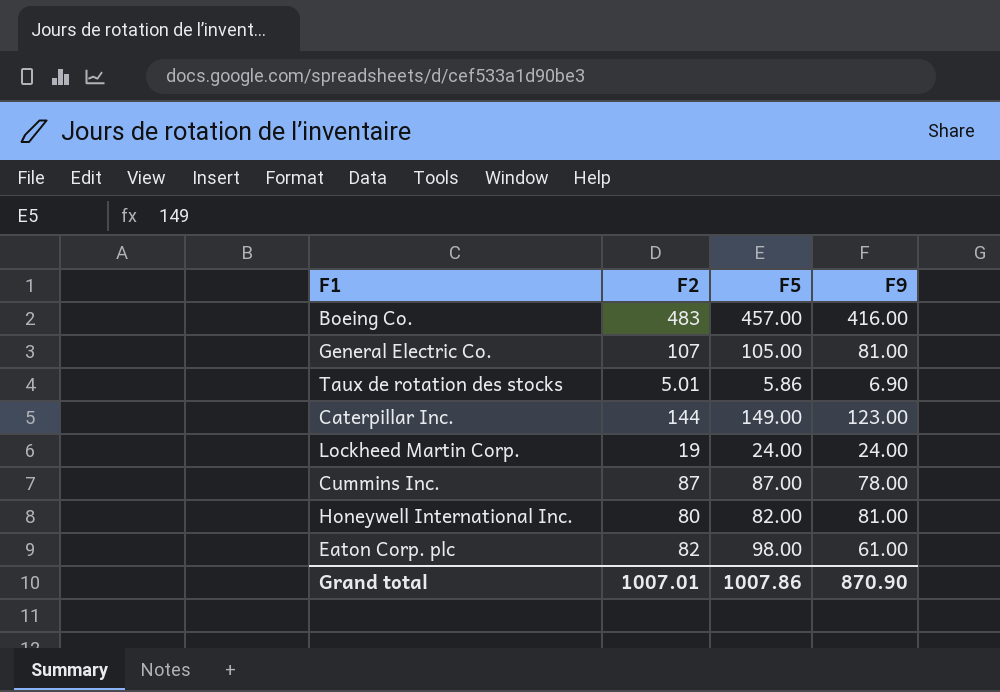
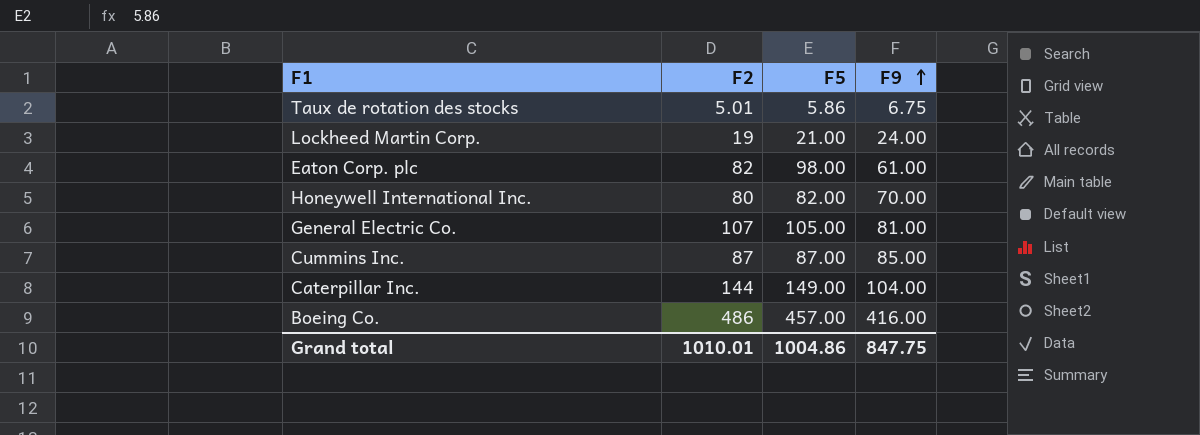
row order: none -> F9 ascending
Taux de rotation des stocks | F9: 6.90 -> 6.75
Lockheed Martin Corp. | F5: 24.00 -> 21.00
Honeywell International Inc. | F9: 81.00 -> 70.00
Cummins Inc. | F9: 78.00 -> 85.00
Caterpillar Inc. | F9: 123.00 -> 104.00
Boeing Co. | F2: 483 -> 486
Grand total | F2: 1007.01 -> 1010.01
Grand total | F5: 1007.86 -> 1004.86
Grand total | F9: 870.90 -> 847.75

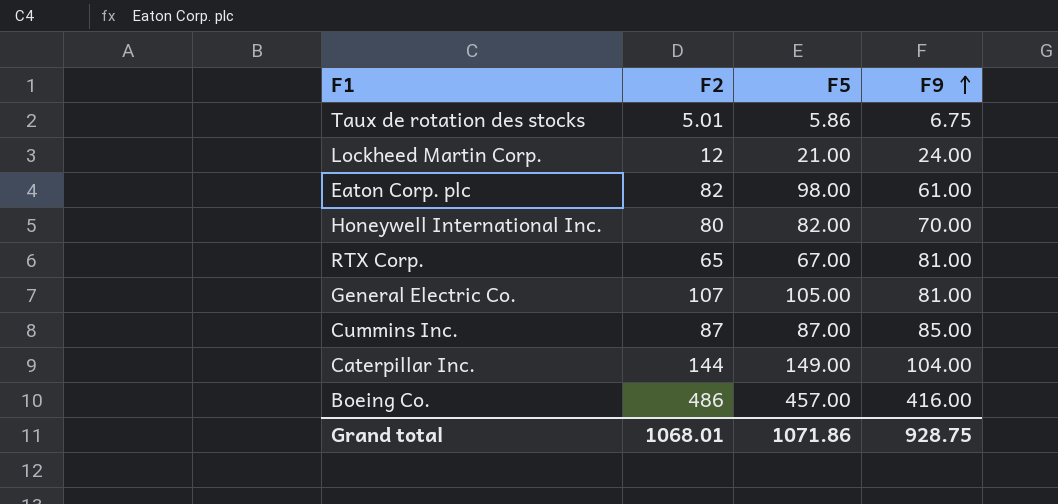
Lockheed Martin Corp. | F2: 19 -> 12
row RTX Corp.: none -> 65 | 67.00 | 81.00
Grand total | F2: 1010.01 -> 1068.01
Grand total | F5: 1004.86 -> 1071.86
Grand total | F9: 847.75 -> 928.75

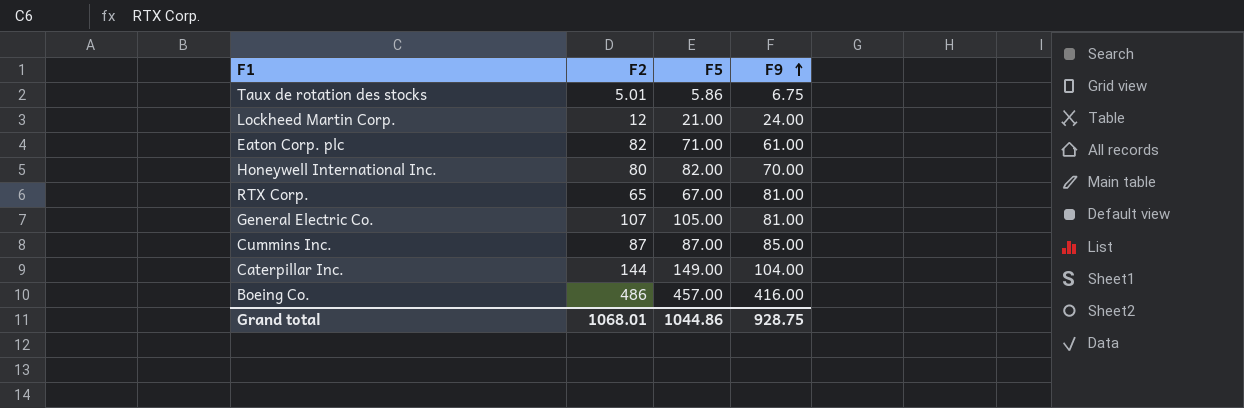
Eaton Corp. plc | F5: 98.00 -> 71.00
Grand total | F5: 1071.86 -> 1044.86

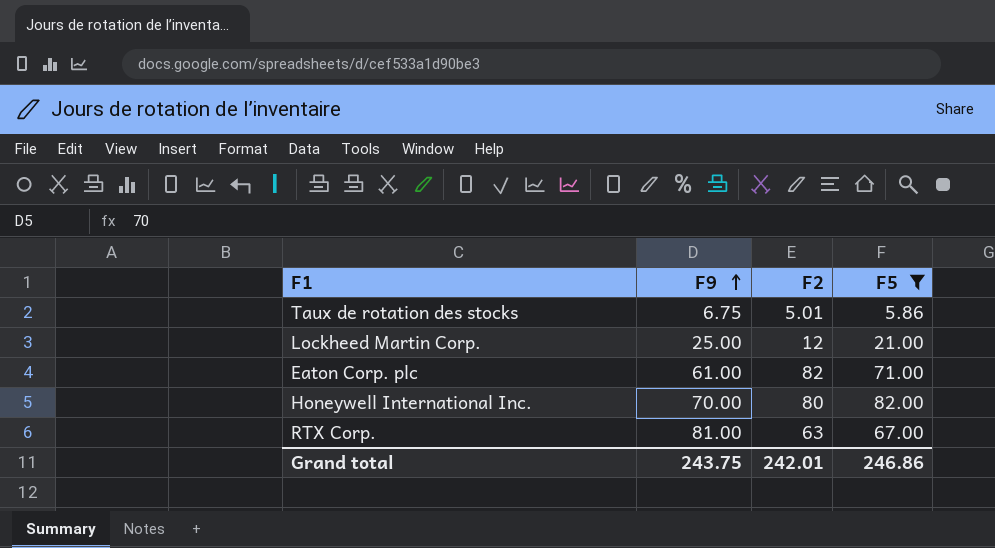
filter: none -> F5 <= 82.00
column F9 | position: 4 -> 2
Lockheed Martin Corp. | F9: 24.00 -> 25.00
RTX Corp. | F2: 65 -> 63
Grand total | F9: 928.75 -> 243.75
Grand total | F2: 1068.01 -> 242.01
Grand total | F5: 1044.86 -> 246.86

